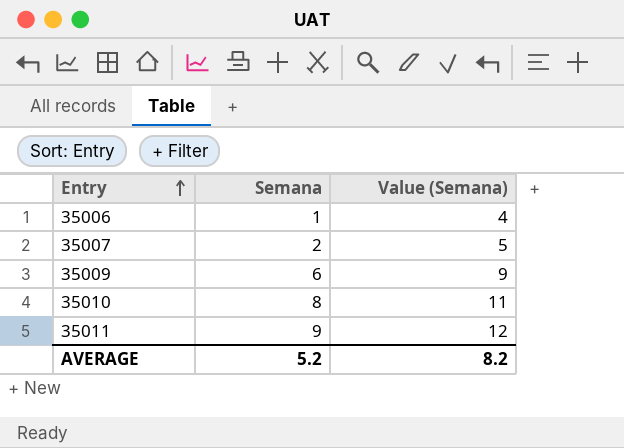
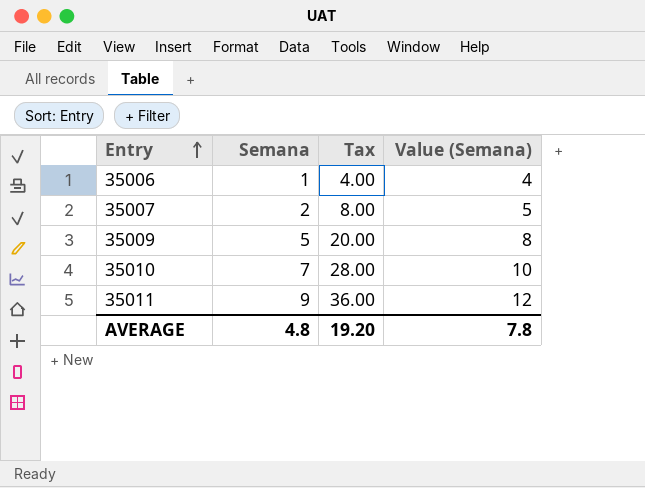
column Tax | formula: none -> [Semana] * 4
35009 | Semana: 6 -> 5
35009 | Value (Semana): 9 -> 8
35010 | Semana: 8 -> 7
35010 | Value (Semana): 11 -> 10
AVERAGE | Semana: 5.2 -> 4.8
AVERAGE | Value (Semana): 8.2 -> 7.8

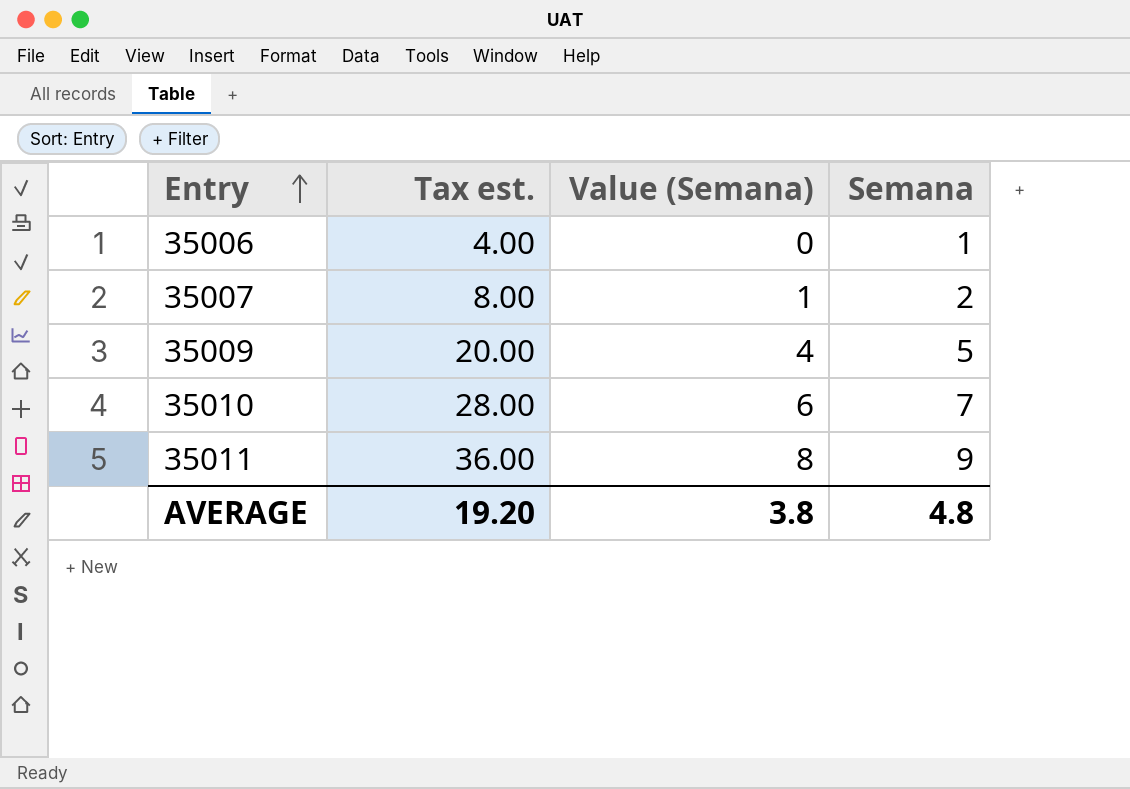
column name: Tax -> Tax est.
column Value (Semana) | formula: [Semana] + 3 -> [Semana] - 1
column Semana | position: 2 -> 4
AVERAGE | Value (Semana): 7.8 -> 3.8

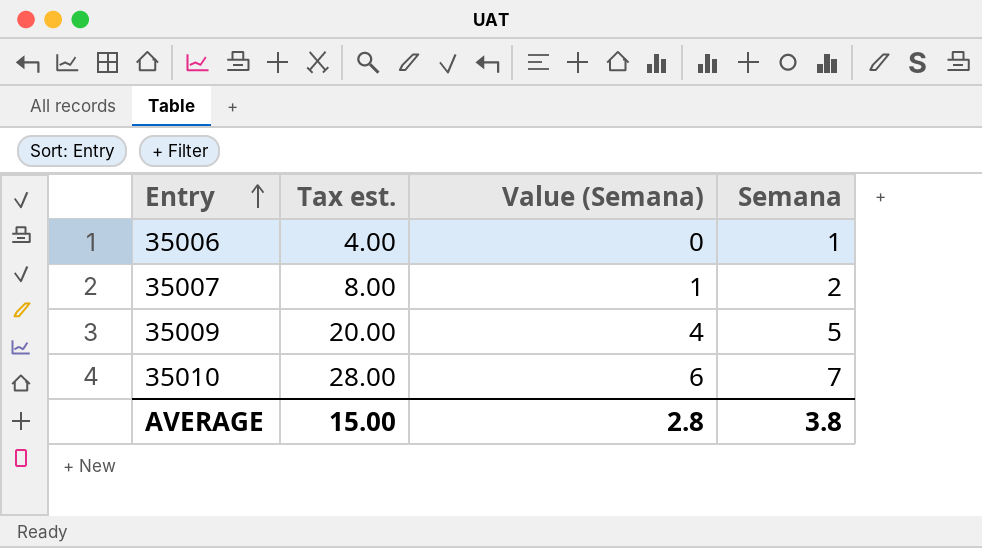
row 35011: 36.00 | 8 | 9 -> none
AVERAGE | Tax est.: 19.20 -> 15.00
AVERAGE | Value (Semana): 3.8 -> 2.8
AVERAGE | Semana: 4.8 -> 3.8

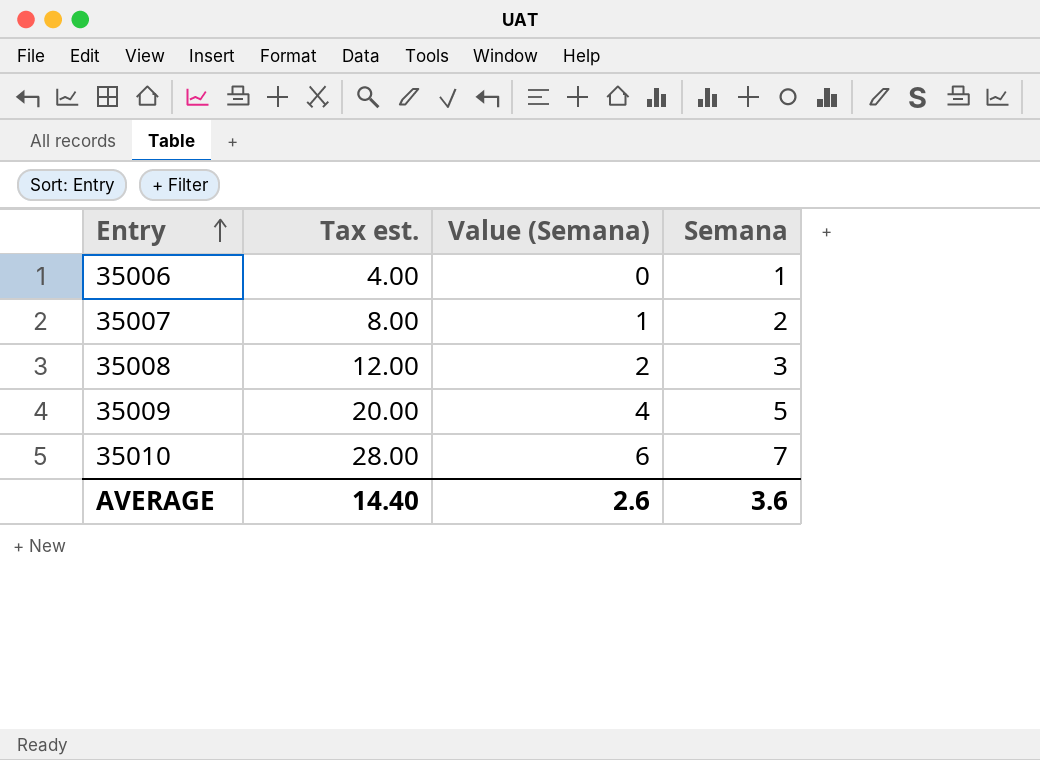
row 35008: none -> 12.00 | 2 | 3
AVERAGE | Tax est.: 15.00 -> 14.40
AVERAGE | Value (Semana): 2.8 -> 2.6
AVERAGE | Semana: 3.8 -> 3.6

